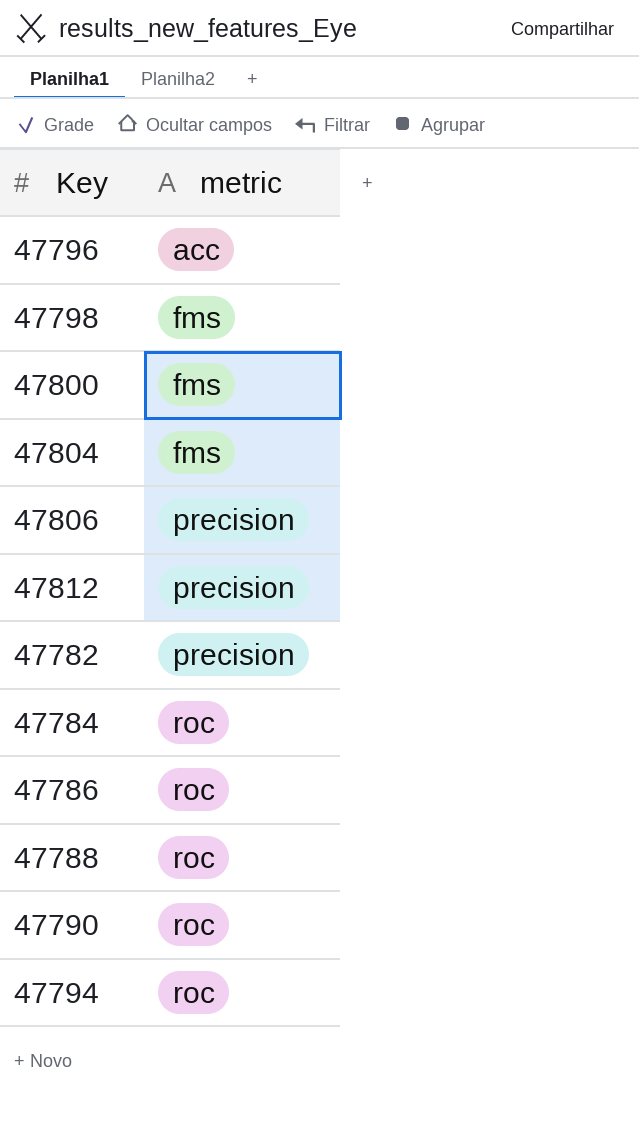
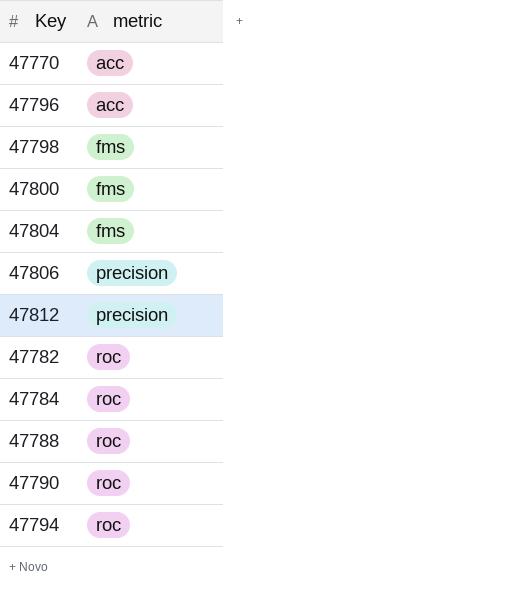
row 47786: roc -> none
row 47770: none -> acc
47782 | metric: precision -> roc

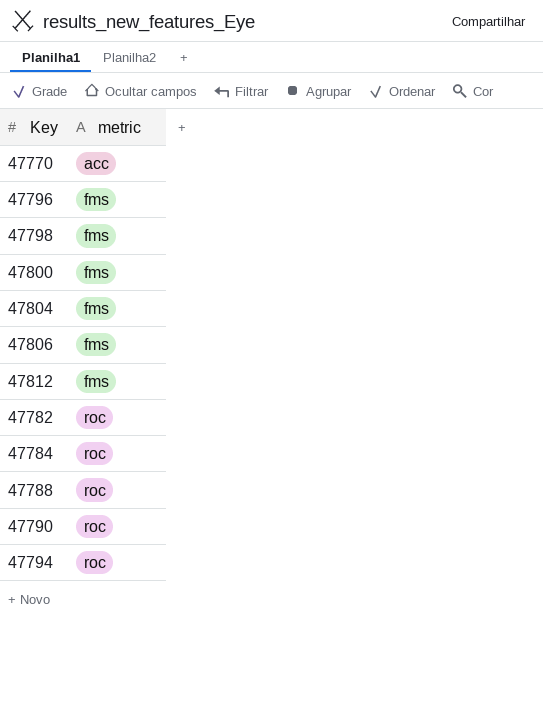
47796 | metric: acc -> fms
47806 | metric: precision -> fms
47812 | metric: precision -> fms

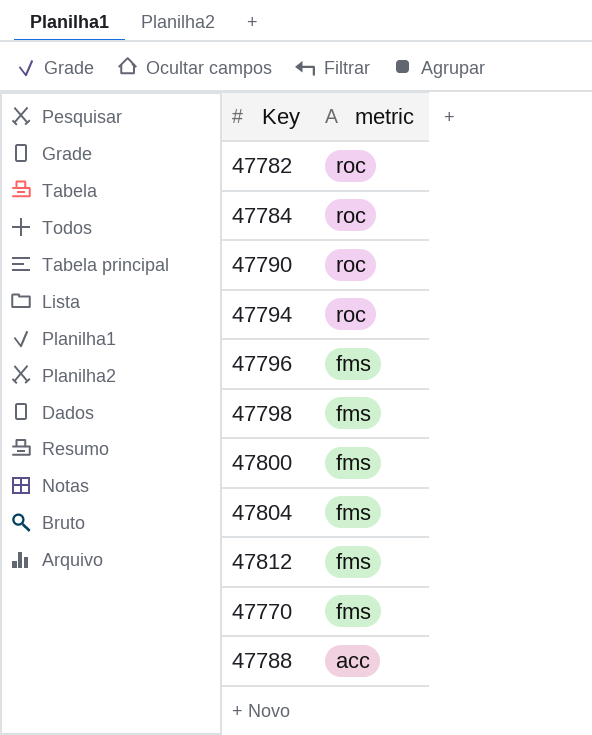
row order: metric ascending -> metric descending
row 47806: fms -> none
47770 | metric: acc -> fms
47788 | metric: roc -> acc

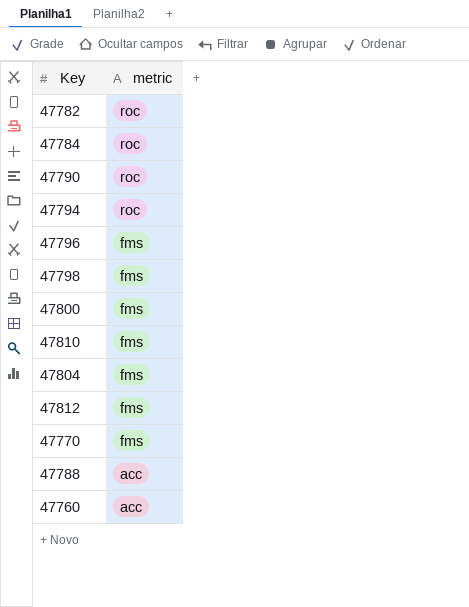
row 47810: none -> fms
row 47760: none -> acc

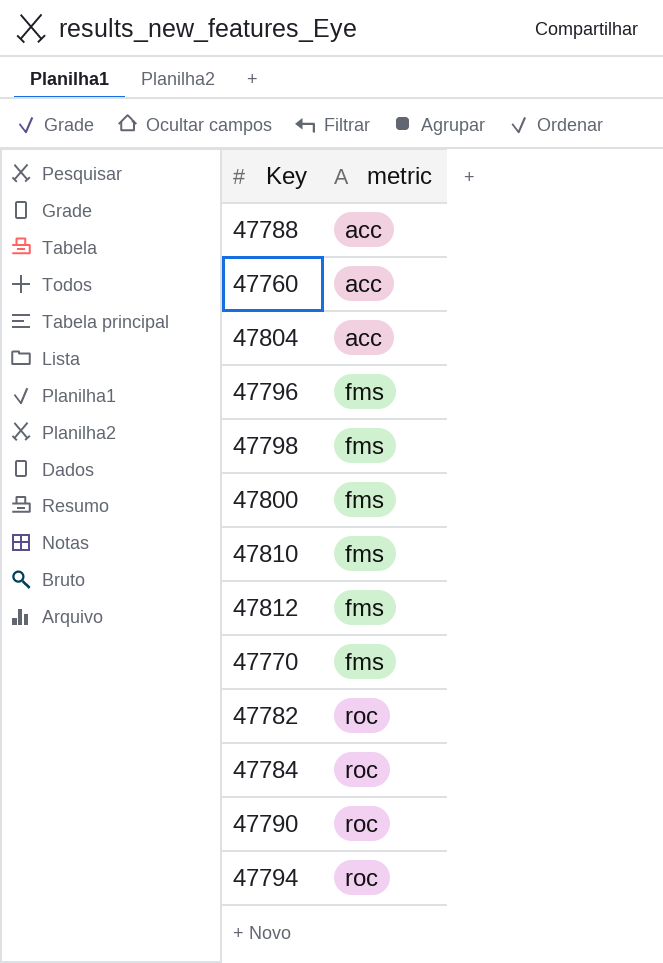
row order: metric descending -> metric ascending
47804 | metric: fms -> acc

